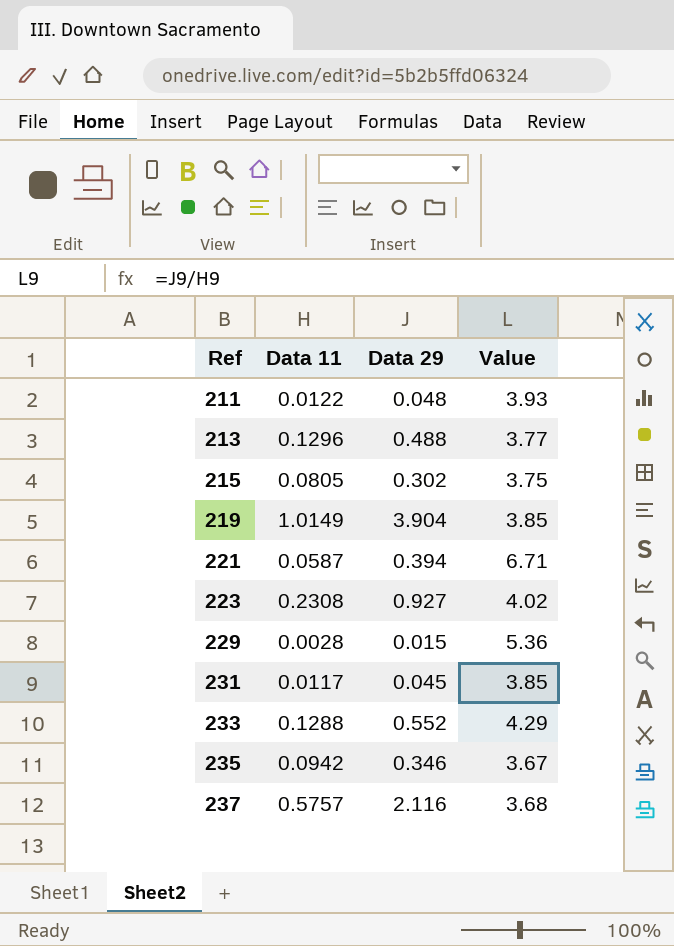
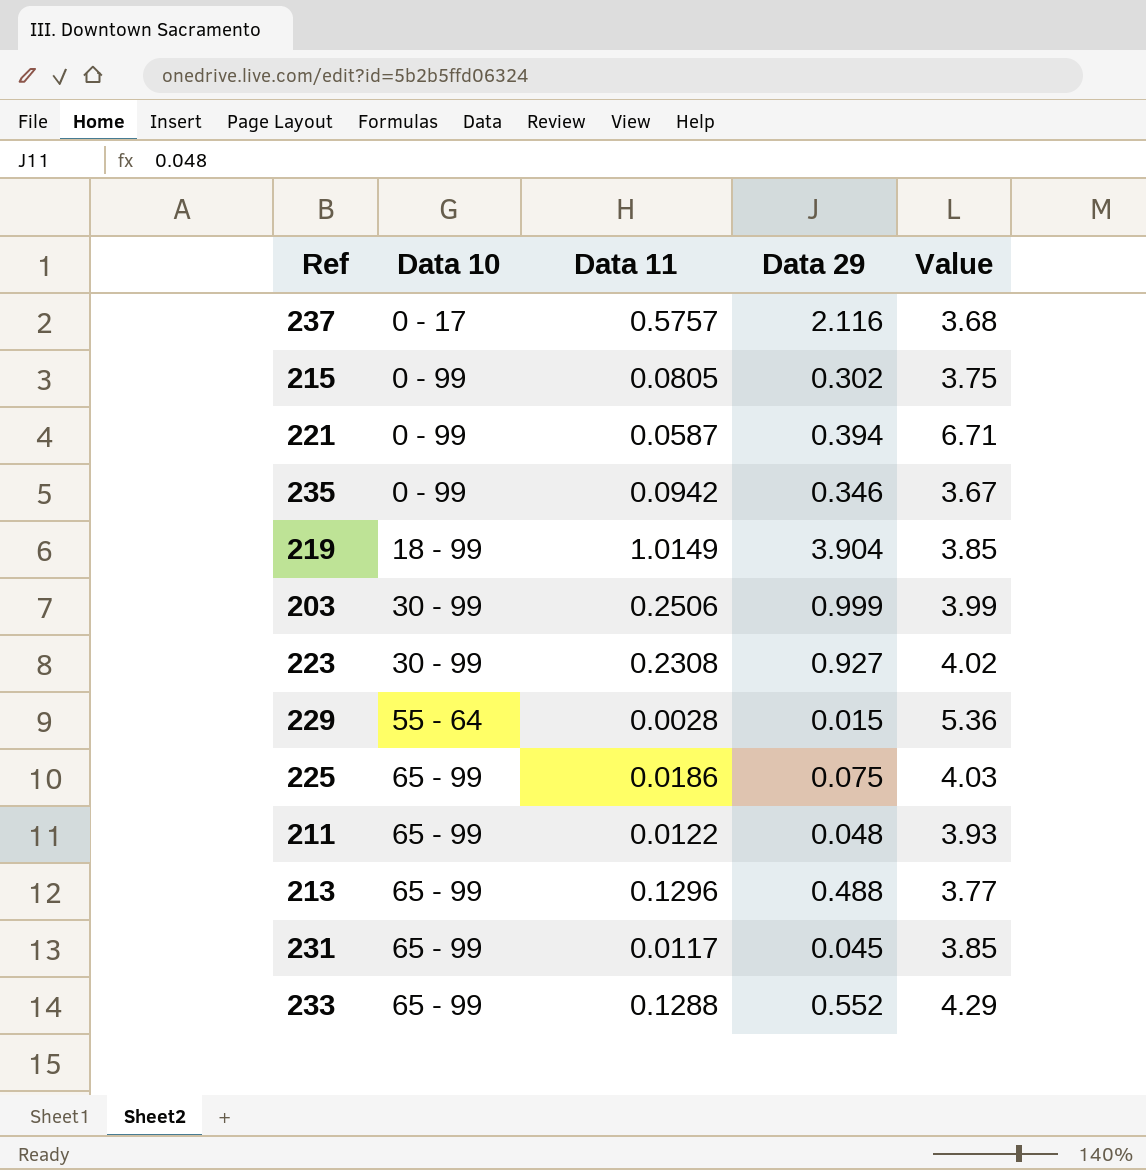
row order: Ref ascending -> Data 10 ascending
column Data 10 | position: none -> 2
row 203: none -> 30 - 99 | 0.2506 | 0.999 | 3.99
row 225: none -> 65 - 99 | 0.0186 | 0.075 | 4.03

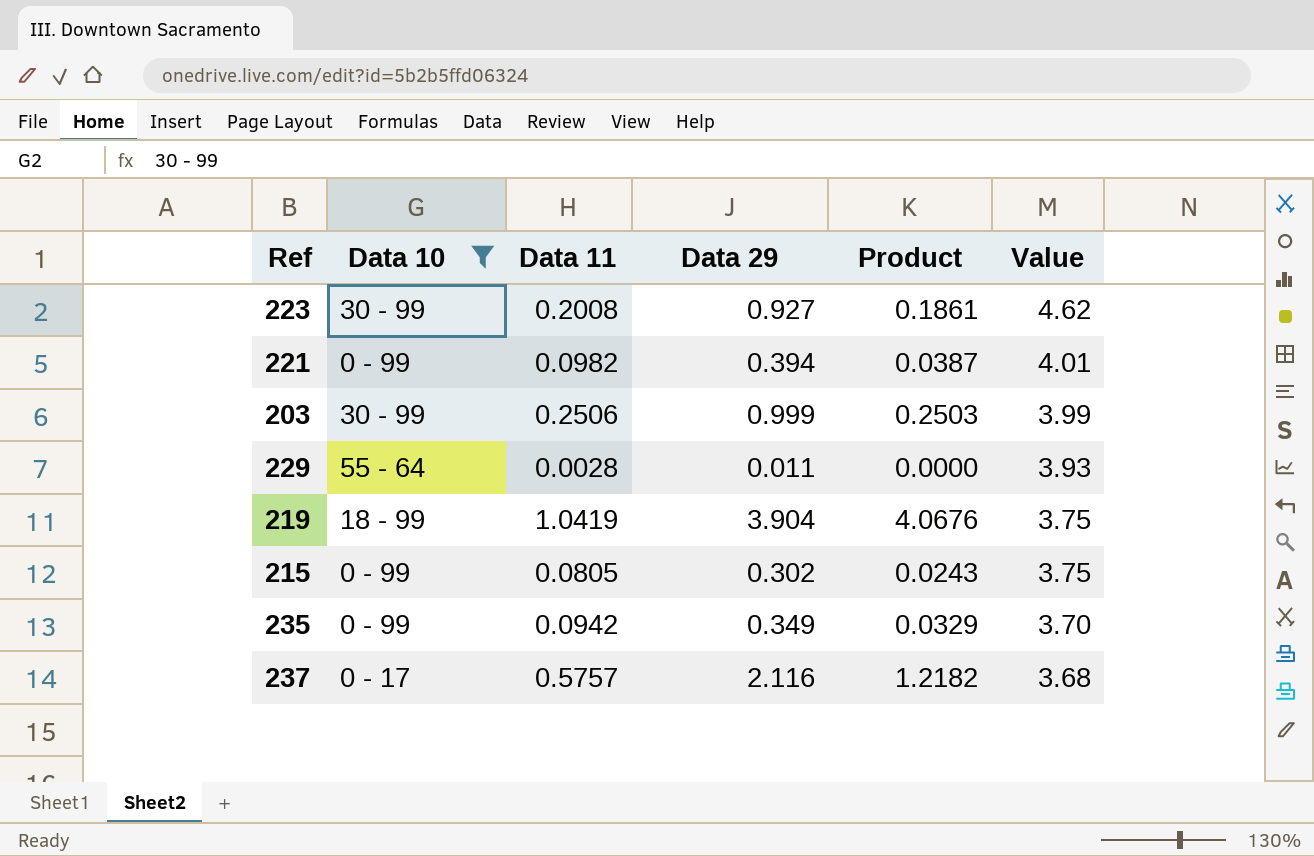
filter: none -> Data 10 != 65 - 99
row order: Data 10 ascending -> Value descending
column Product | formula: none -> [Data 11] * [Data 29]
223 | Data 11: 0.2308 -> 0.2008
223 | Value: 4.02 -> 4.62
221 | Data 11: 0.0587 -> 0.0982
221 | Value: 6.71 -> 4.01
229 | Data 29: 0.015 -> 0.011
229 | Value: 5.36 -> 3.93
219 | Data 11: 1.0149 -> 1.0419
219 | Value: 3.85 -> 3.75
235 | Data 29: 0.346 -> 0.349
235 | Value: 3.67 -> 3.70

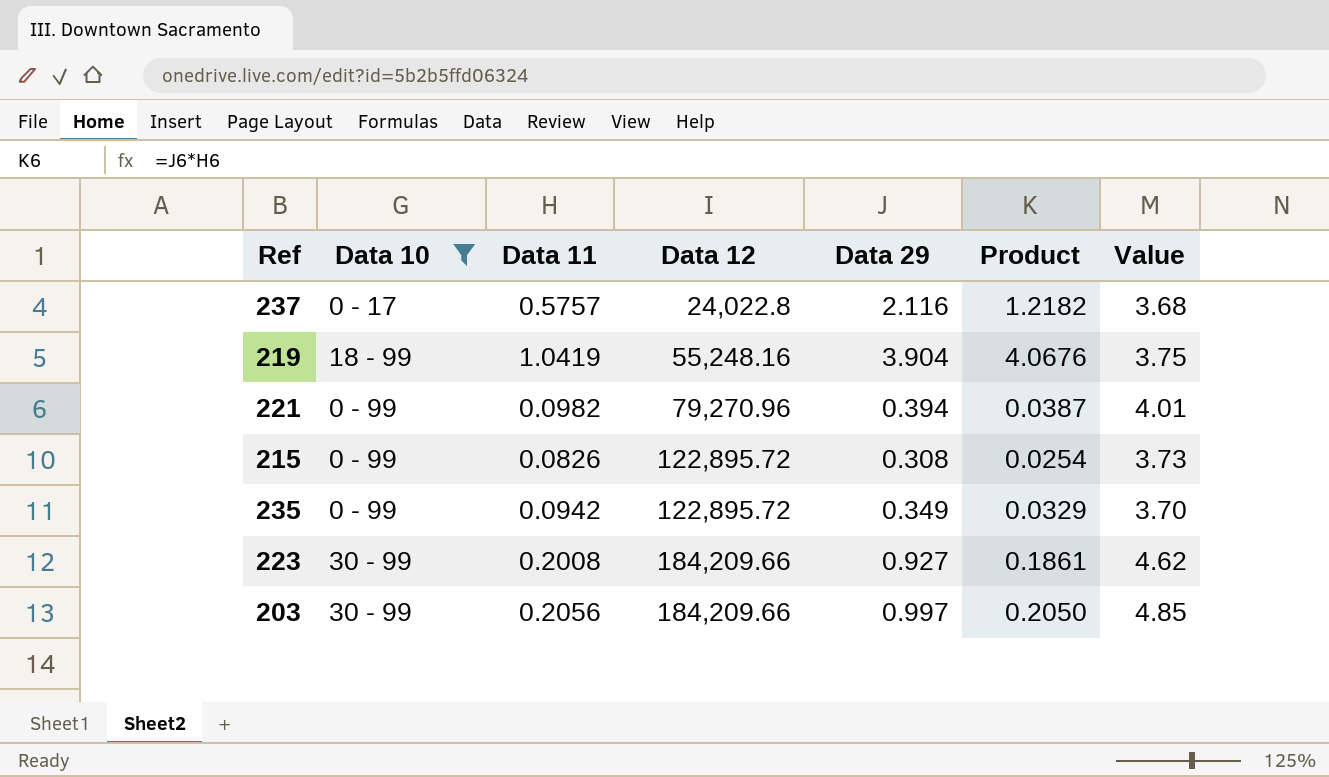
row order: Value descending -> Data 12 ascending
column Data 12 | position: none -> 4
row 229: 55 - 64 | 0.0028 | 0.011 | 0.0000 | 3.93 -> none
215 | Data 11: 0.0805 -> 0.0826
215 | Data 29: 0.302 -> 0.308
215 | Product: 0.0243 -> 0.0254
215 | Value: 3.75 -> 3.73
203 | Data 11: 0.2506 -> 0.2056
203 | Data 29: 0.999 -> 0.997
203 | Product: 0.2503 -> 0.2050
203 | Value: 3.99 -> 4.85

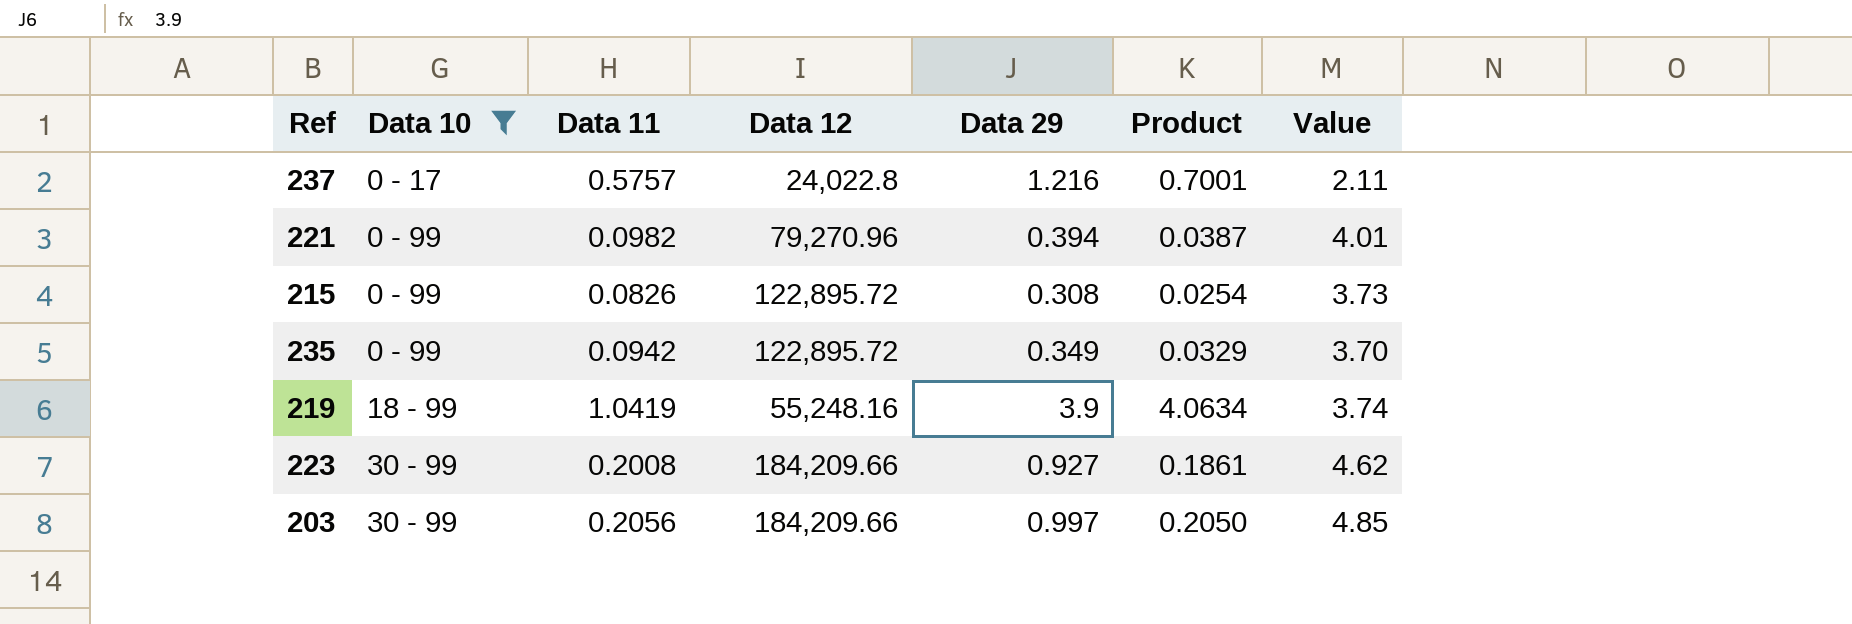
row order: Data 12 ascending -> Data 10 ascending
237 | Data 29: 2.116 -> 1.216
237 | Product: 1.2182 -> 0.7001
237 | Value: 3.68 -> 2.11
219 | Data 29: 3.904 -> 3.9
219 | Product: 4.0676 -> 4.0634
219 | Value: 3.75 -> 3.74

